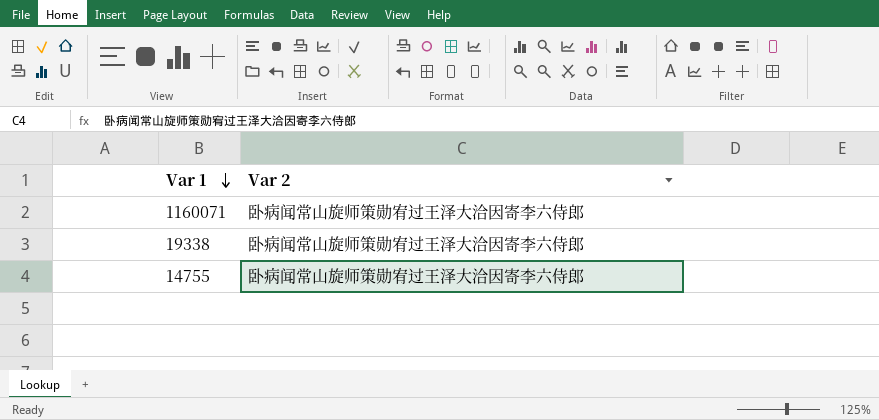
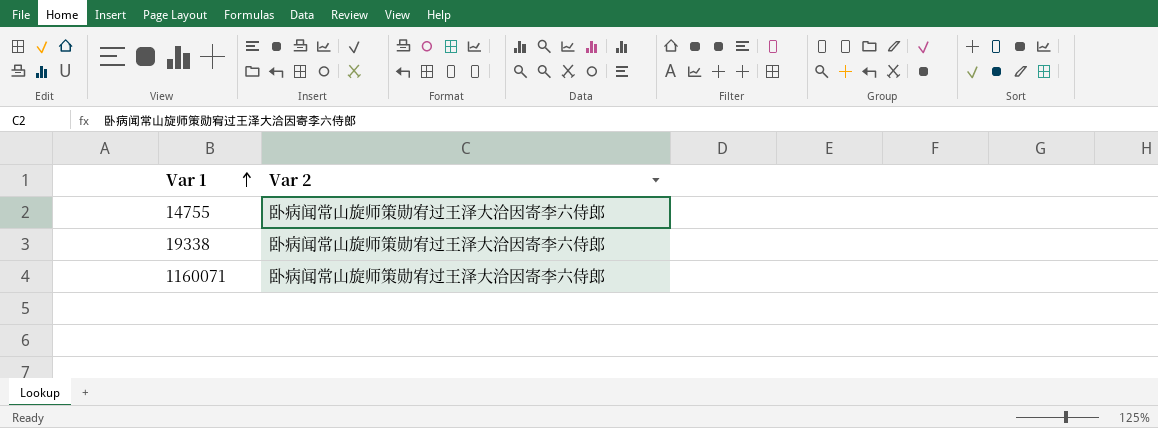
row order: Var 1 descending -> Var 1 ascending

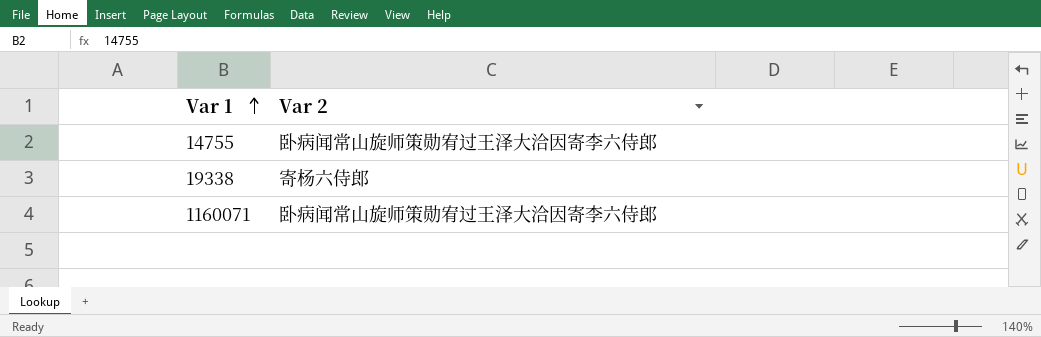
19338 | Var 2: 卧病闻常山旋师策勋宥过王泽大洽因寄李六侍郎 -> 寄杨六侍郎

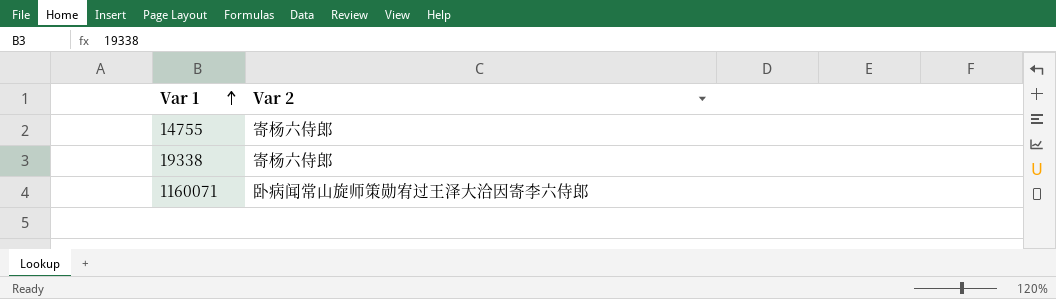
14755 | Var 2: 卧病闻常山旋师策勋宥过王泽大洽因寄李六侍郎 -> 寄杨六侍郎

